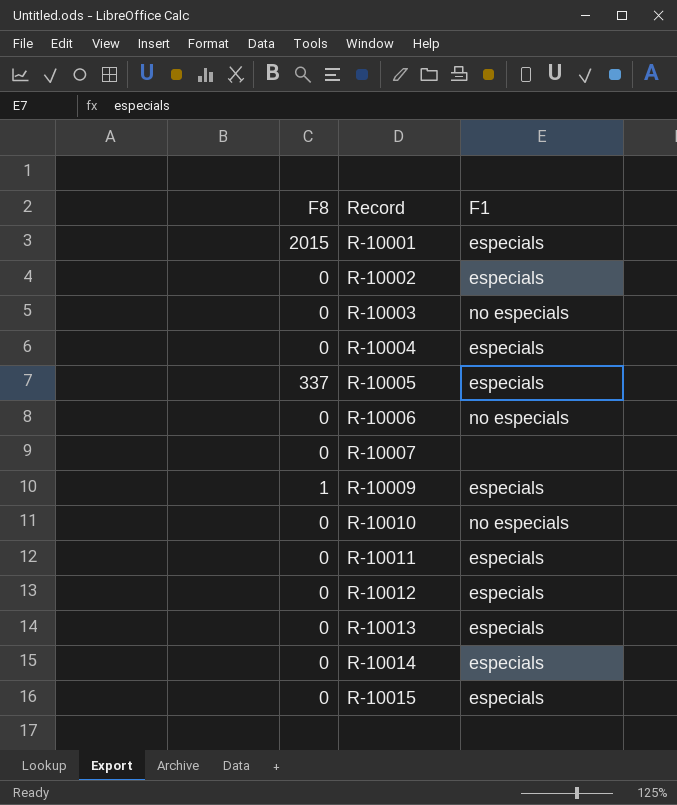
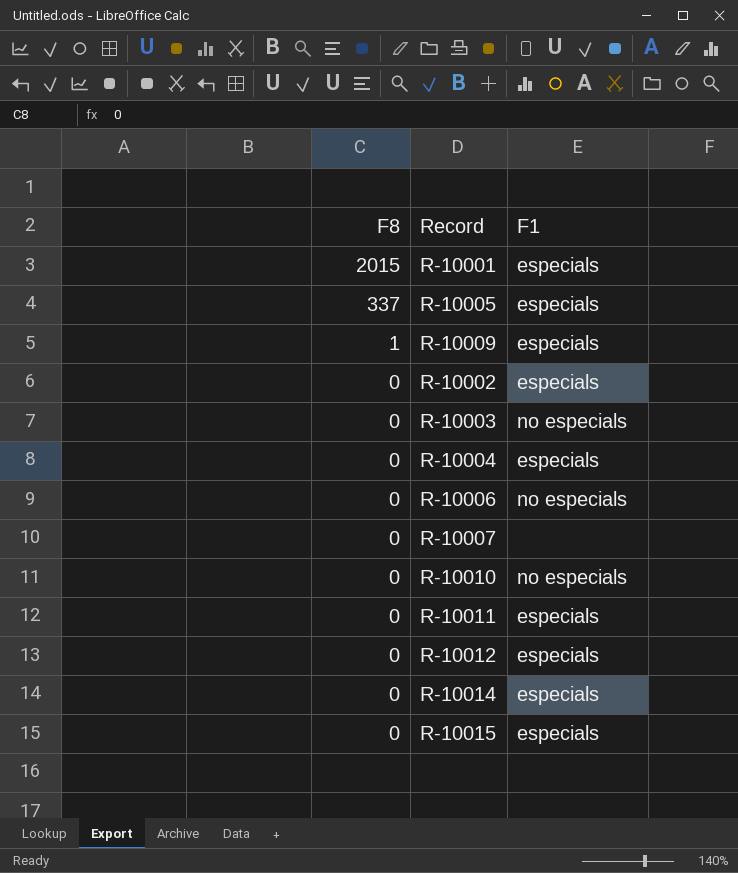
row order: Record ascending -> F8 descending
row R-10013: 0 | especials -> none

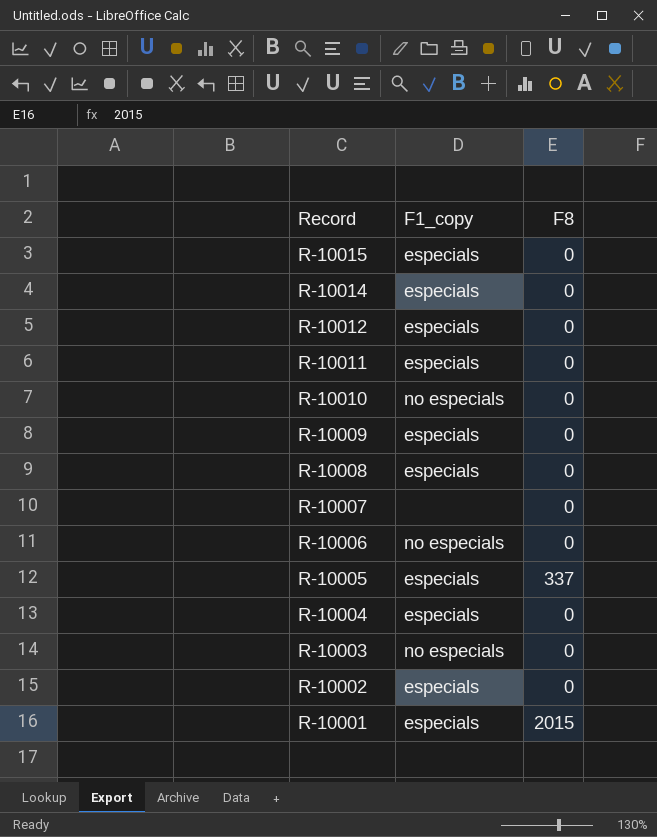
row order: F8 descending -> Record descending
column name: F1 -> F1_copy
column F8 | position: 1 -> 3
R-10009 | F8: 1 -> 0
row R-10008: none -> especials | 0

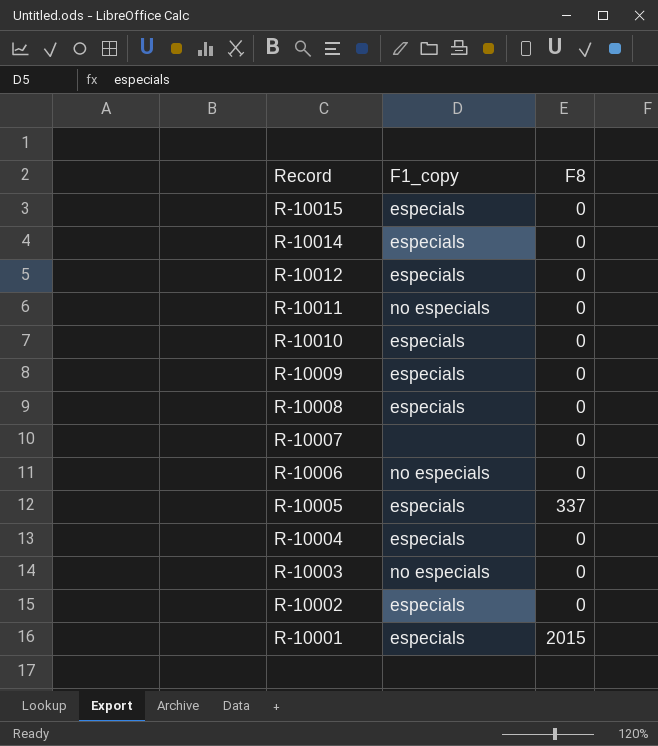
R-10011 | F1_copy: especials -> no especials
R-10010 | F1_copy: no especials -> especials

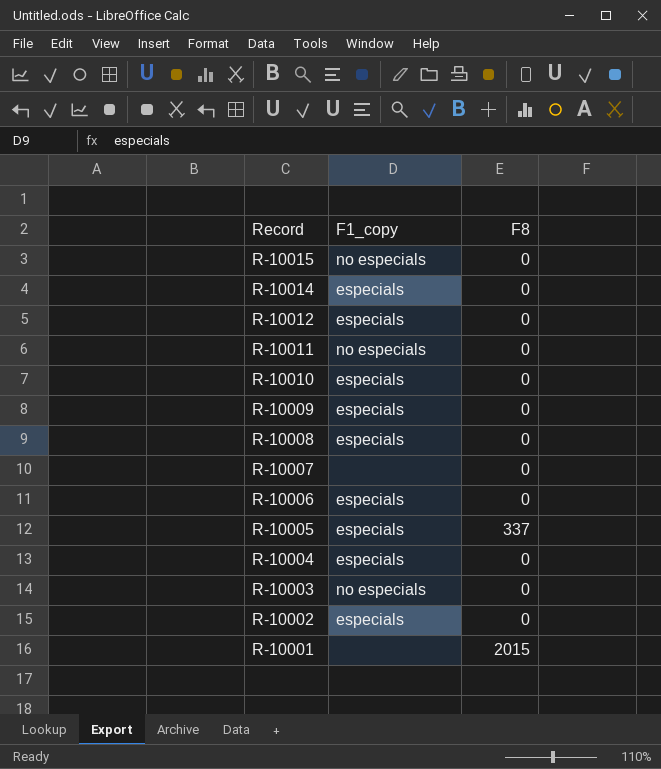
R-10015 | F1_copy: especials -> no especials
R-10006 | F1_copy: no especials -> especials
R-10001 | F1_copy: especials -> none

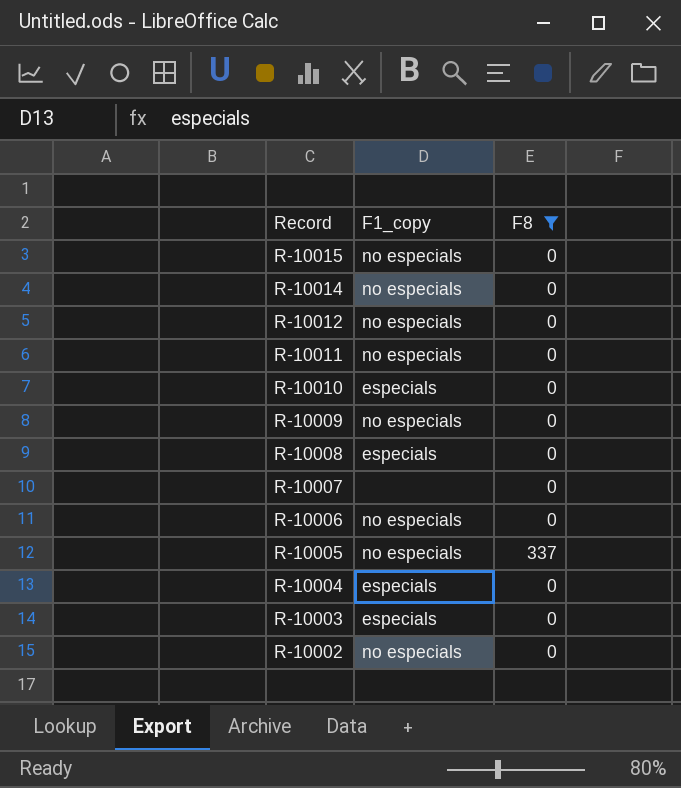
filter: none -> F8 != 2015
R-10014 | F1_copy: especials -> no especials
R-10012 | F1_copy: especials -> no especials
R-10009 | F1_copy: especials -> no especials
R-10006 | F1_copy: especials -> no especials
R-10005 | F1_copy: especials -> no especials
R-10003 | F1_copy: no especials -> especials
R-10002 | F1_copy: especials -> no especials

